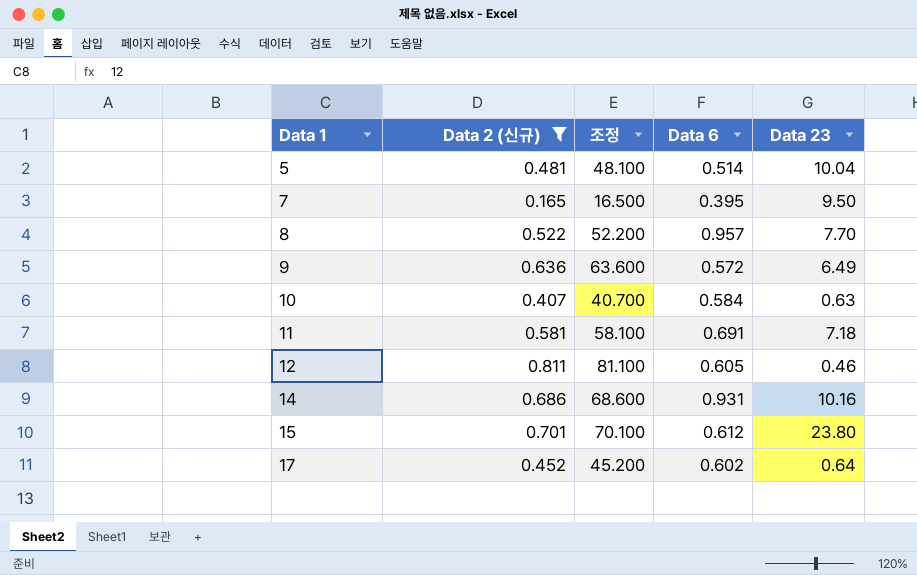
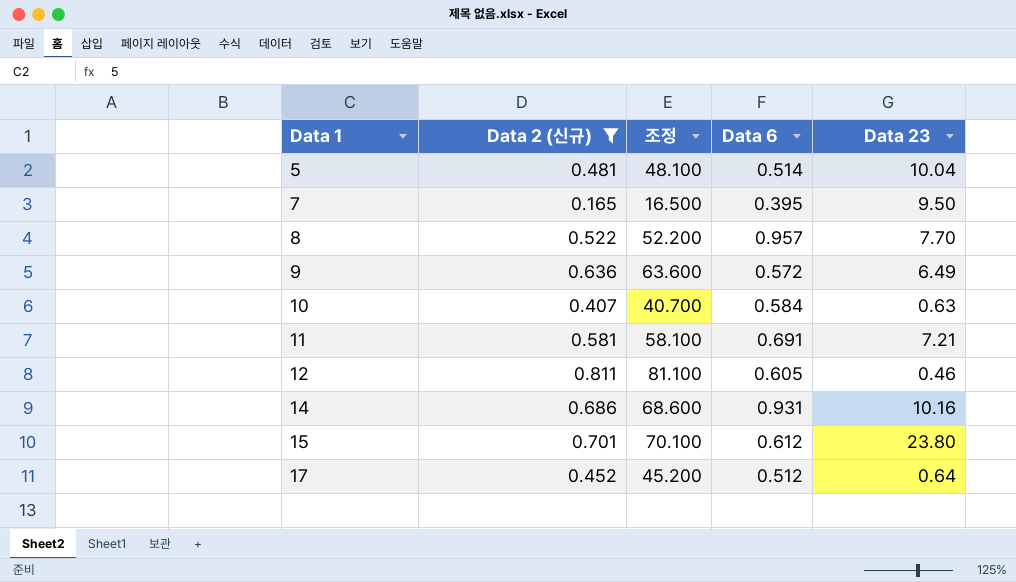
11 | Data 23: 7.18 -> 7.21
17 | Data 6: 0.602 -> 0.512

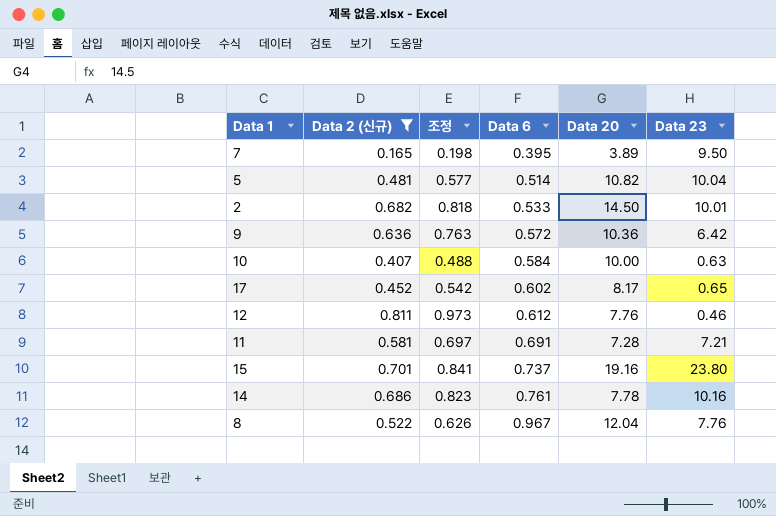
row order: Data 1 ascending -> Data 6 ascending
column 조정 | formula: [Data 2 (신규)] * 100 -> [Data 2 (신규)] * 1.2
column Data 20 | position: none -> 5
row 2: none -> 0.682 | 0.818 | 0.533 | 14.50 | 10.01
9 | Data 23: 6.49 -> 6.42
17 | Data 6: 0.512 -> 0.602
17 | Data 23: 0.64 -> 0.65
12 | Data 6: 0.605 -> 0.612
15 | Data 6: 0.612 -> 0.737
14 | Data 6: 0.931 -> 0.761
8 | Data 6: 0.957 -> 0.967
8 | Data 23: 7.70 -> 7.76

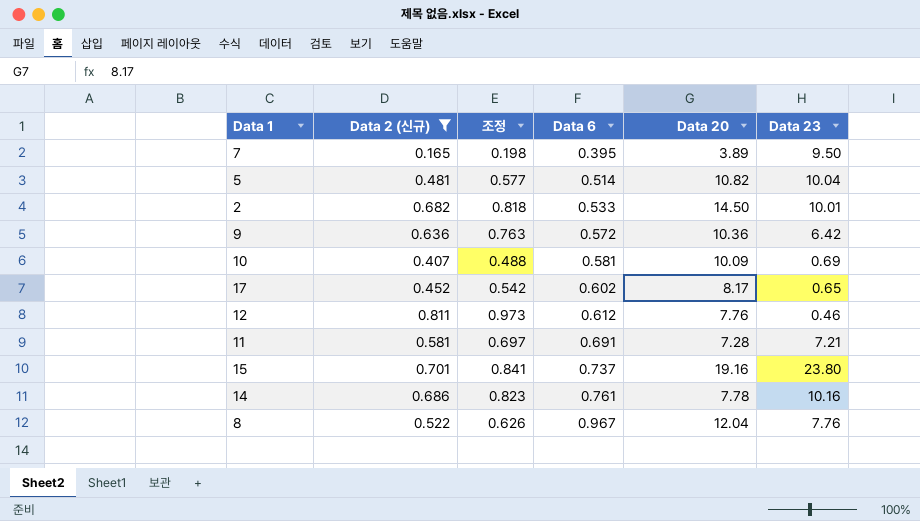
10 | Data 6: 0.584 -> 0.581
10 | Data 20: 10.00 -> 10.09
10 | Data 23: 0.63 -> 0.69

